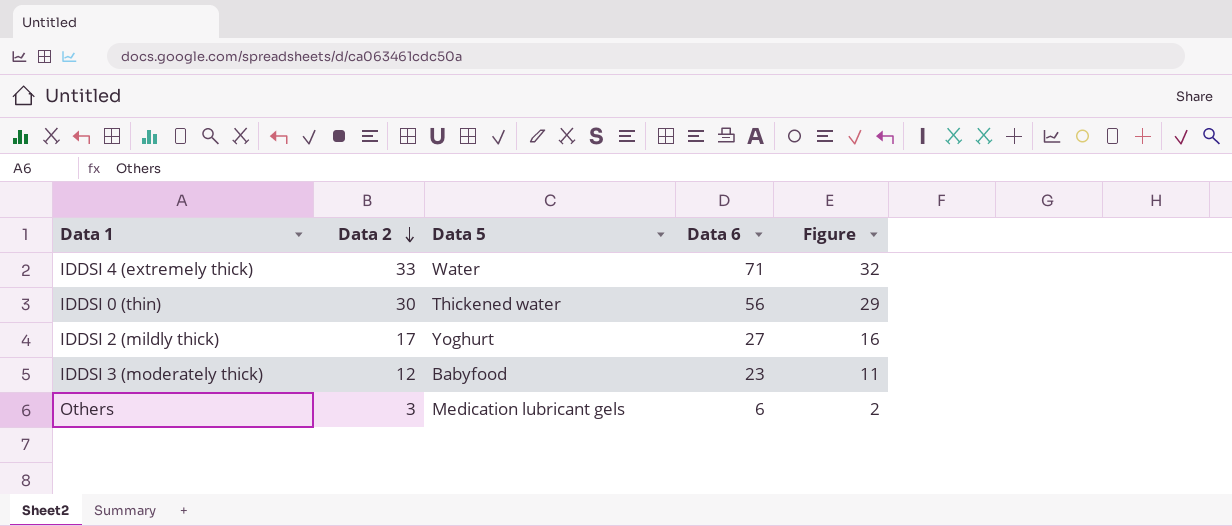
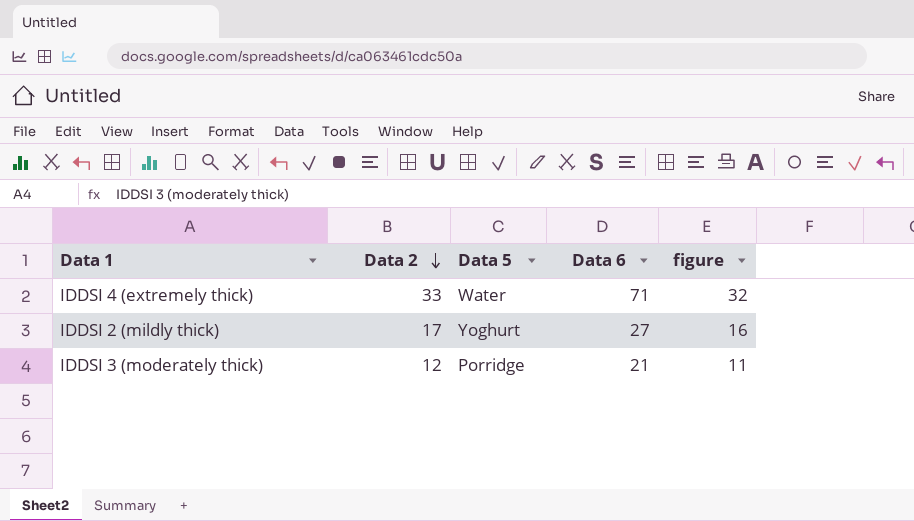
column name: Figure -> figure
row IDDSI 0 (thin): 30 | Thickened water | 56 | 29 -> none
row Others: 3 | Medication lubricant gels | 6 | 2 -> none
IDDSI 3 (moderately thick) | Data 5: Babyfood -> Porridge
IDDSI 3 (moderately thick) | Data 6: 23 -> 21

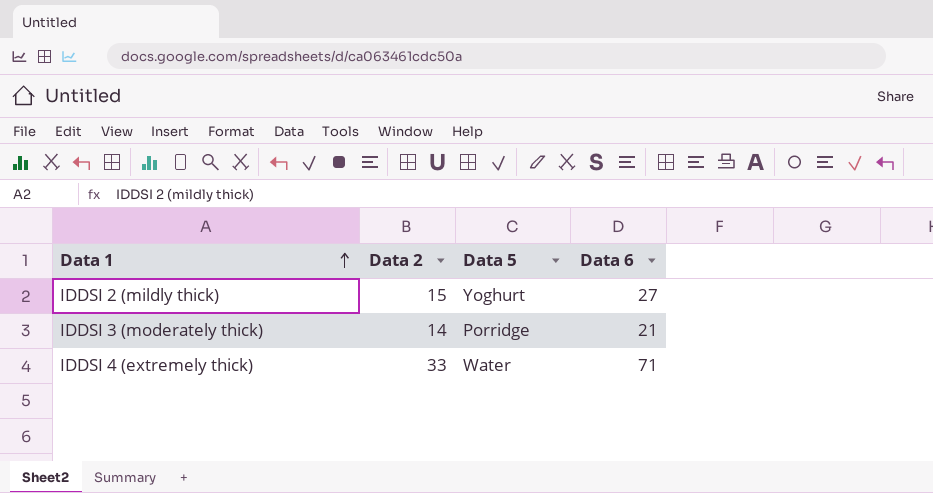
row order: Data 2 descending -> Data 1 ascending
column figure | formula: [Data 2] - 1 -> none
IDDSI 2 (mildly thick) | Data 2: 17 -> 15
IDDSI 3 (moderately thick) | Data 2: 12 -> 14

